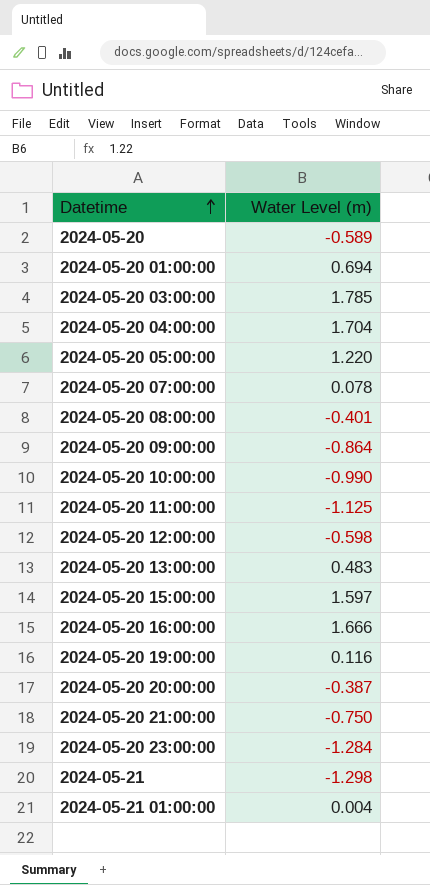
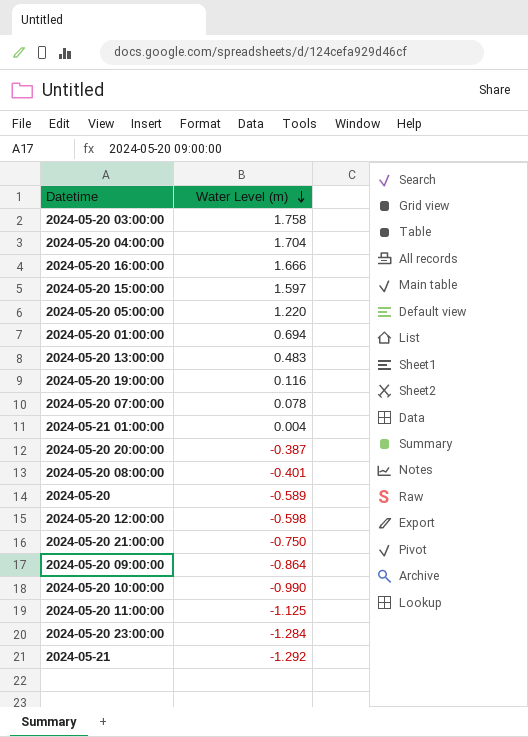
row order: Datetime ascending -> Water Level (m) descending
2024-05-20 03:00:00 | Water Level (m): 1.785 -> 1.758
2024-05-21 | Water Level (m): -1.298 -> -1.292

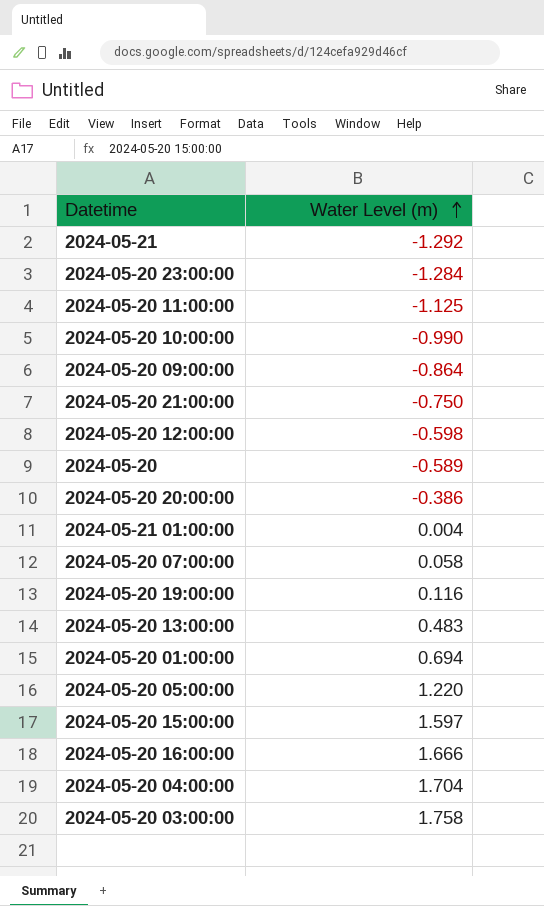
row order: Water Level (m) descending -> Water Level (m) ascending
row 2024-05-20 08:00:00: -0.401 -> none
2024-05-20 20:00:00 | Water Level (m): -0.387 -> -0.386
2024-05-20 07:00:00 | Water Level (m): 0.078 -> 0.058

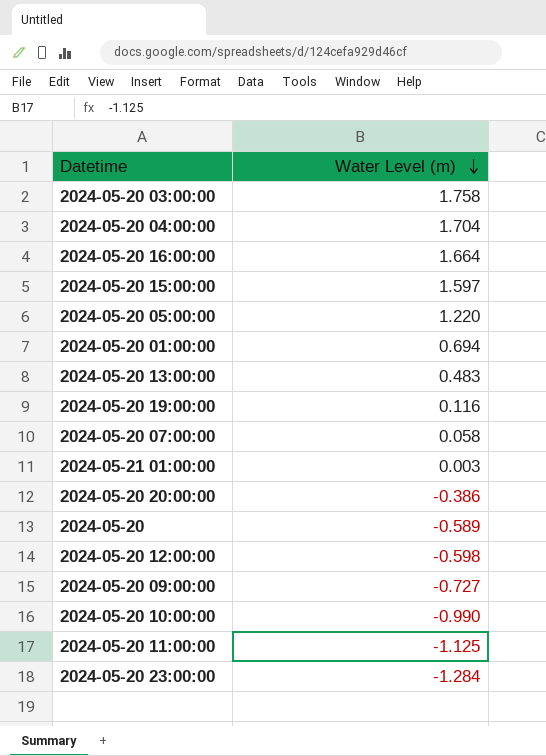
row order: Water Level (m) ascending -> Water Level (m) descending
row 2024-05-21: -1.292 -> none
row 2024-05-20 21:00:00: -0.750 -> none
2024-05-20 16:00:00 | Water Level (m): 1.666 -> 1.664
2024-05-21 01:00:00 | Water Level (m): 0.004 -> 0.003
2024-05-20 09:00:00 | Water Level (m): -0.864 -> -0.727

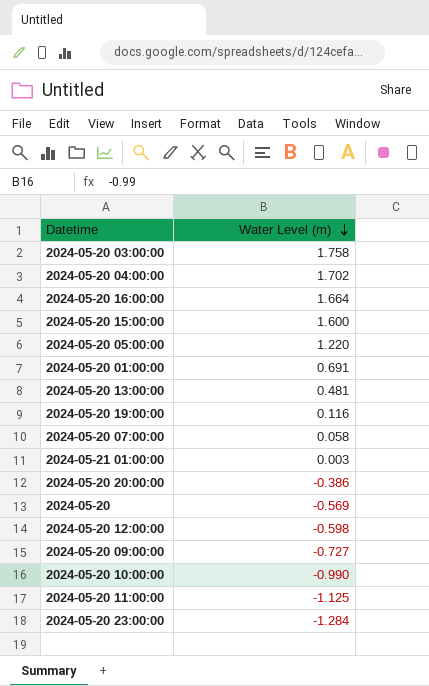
2024-05-20 04:00:00 | Water Level (m): 1.704 -> 1.702
2024-05-20 15:00:00 | Water Level (m): 1.597 -> 1.600
2024-05-20 01:00:00 | Water Level (m): 0.694 -> 0.691
2024-05-20 13:00:00 | Water Level (m): 0.483 -> 0.481
2024-05-20 | Water Level (m): -0.589 -> -0.569

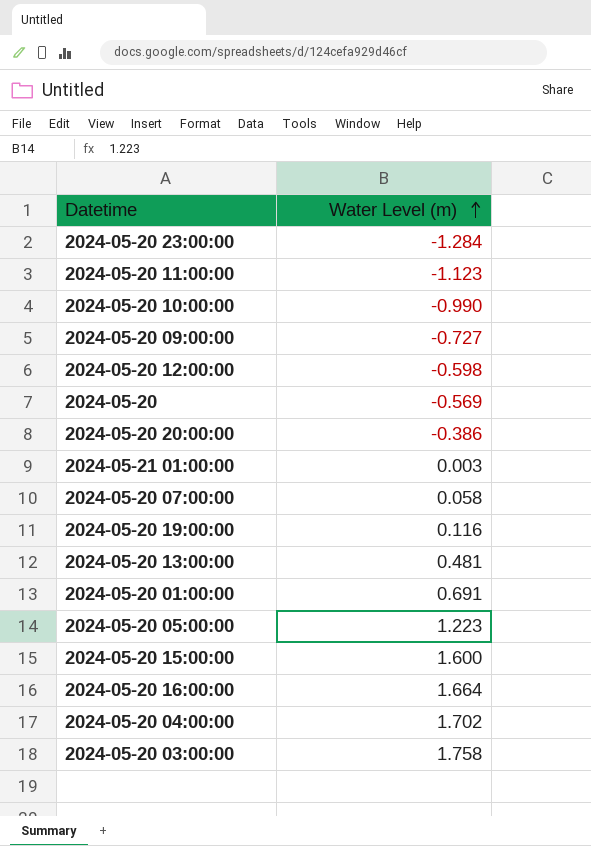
row order: Water Level (m) descending -> Water Level (m) ascending
2024-05-20 11:00:00 | Water Level (m): -1.125 -> -1.123
2024-05-20 05:00:00 | Water Level (m): 1.220 -> 1.223

